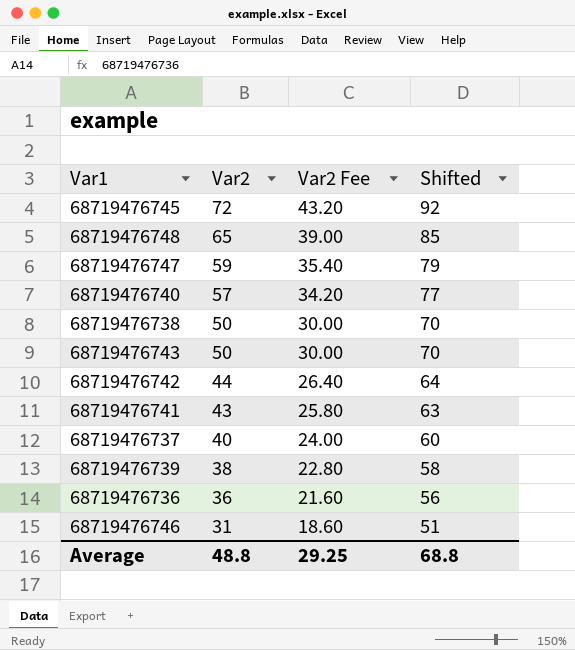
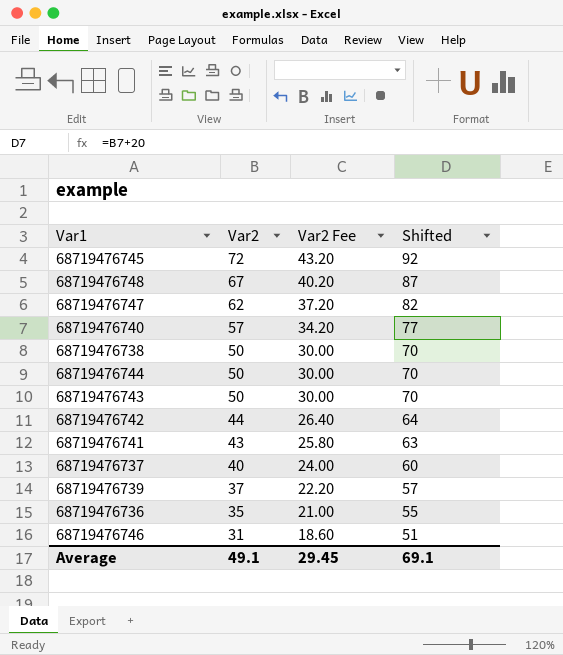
68719476748 | Var2: 65 -> 67
68719476748 | Var2 Fee: 39.00 -> 40.20
68719476748 | Shifted: 85 -> 87
68719476747 | Var2: 59 -> 62
68719476747 | Var2 Fee: 35.40 -> 37.20
68719476747 | Shifted: 79 -> 82
row 68719476744: none -> 50 | 30.00 | 70
68719476739 | Var2: 38 -> 37
68719476739 | Var2 Fee: 22.80 -> 22.20
68719476739 | Shifted: 58 -> 57
68719476736 | Var2: 36 -> 35
68719476736 | Var2 Fee: 21.60 -> 21.00
68719476736 | Shifted: 56 -> 55
Average | Var2: 48.8 -> 49.1
Average | Var2 Fee: 29.25 -> 29.45
Average | Shifted: 68.8 -> 69.1

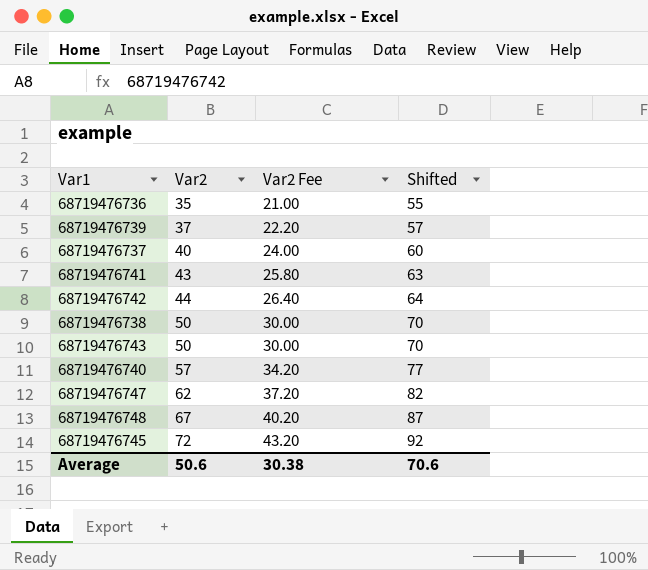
row order: Var2 descending -> Var2 ascending
row 68719476744: 50 | 30.00 | 70 -> none
row 68719476746: 31 | 18.60 | 51 -> none
Average | Var2: 49.1 -> 50.6
Average | Var2 Fee: 29.45 -> 30.38
Average | Shifted: 69.1 -> 70.6

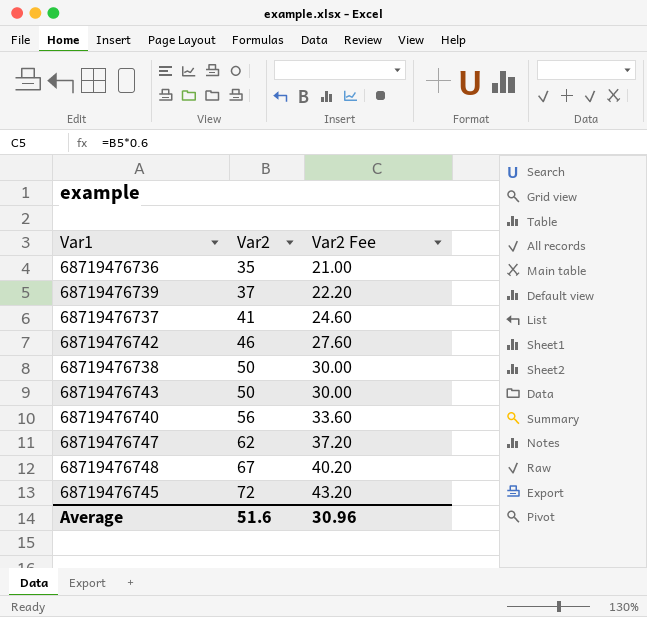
column Shifted | formula: [Var2] + 20 -> none
row 68719476741: 43 | 25.80 | 63 -> none
68719476737 | Var2: 40 -> 41
68719476737 | Var2 Fee: 24.00 -> 24.60
68719476742 | Var2: 44 -> 46
68719476742 | Var2 Fee: 26.40 -> 27.60
68719476740 | Var2: 57 -> 56
68719476740 | Var2 Fee: 34.20 -> 33.60
Average | Var2: 50.6 -> 51.6
Average | Var2 Fee: 30.38 -> 30.96

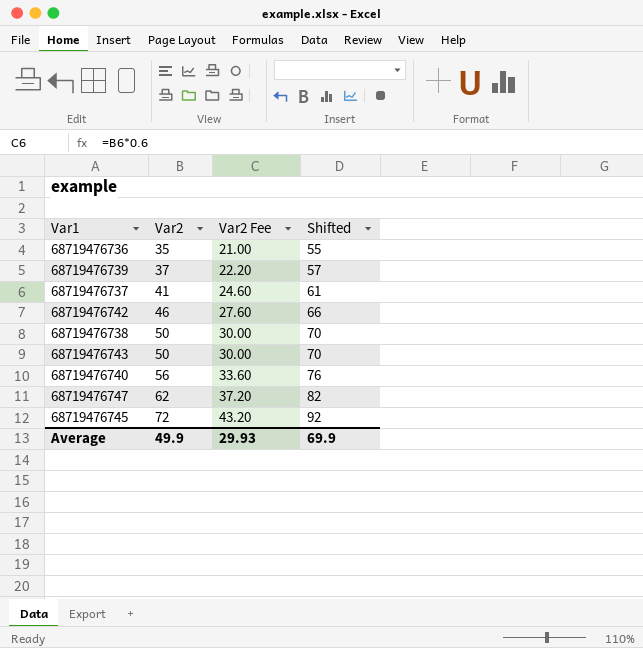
column Shifted | formula: none -> [Var2] + 20
row 68719476748: 67 | 40.20 -> none
Average | Var2: 51.6 -> 49.9
Average | Var2 Fee: 30.96 -> 29.93

